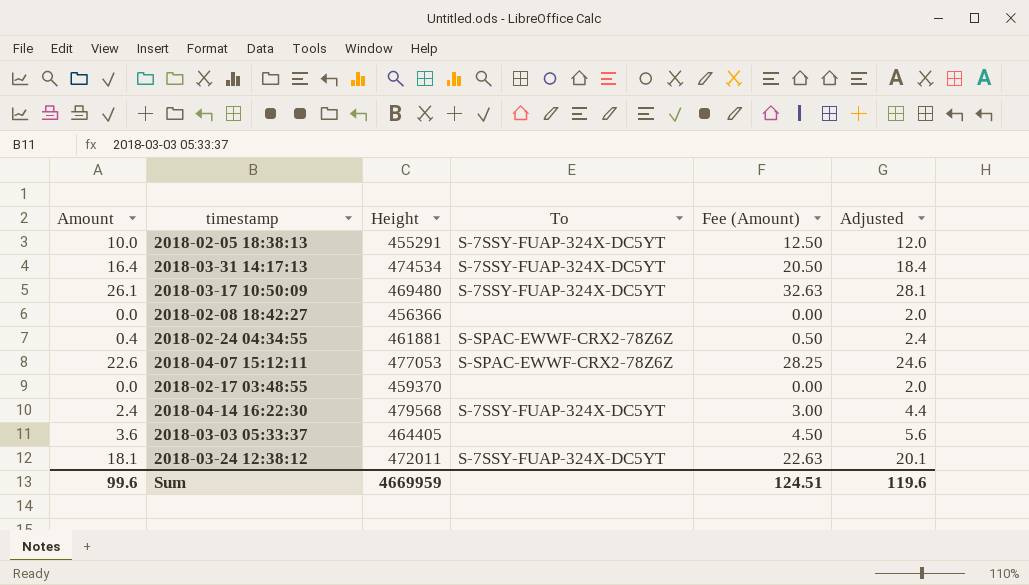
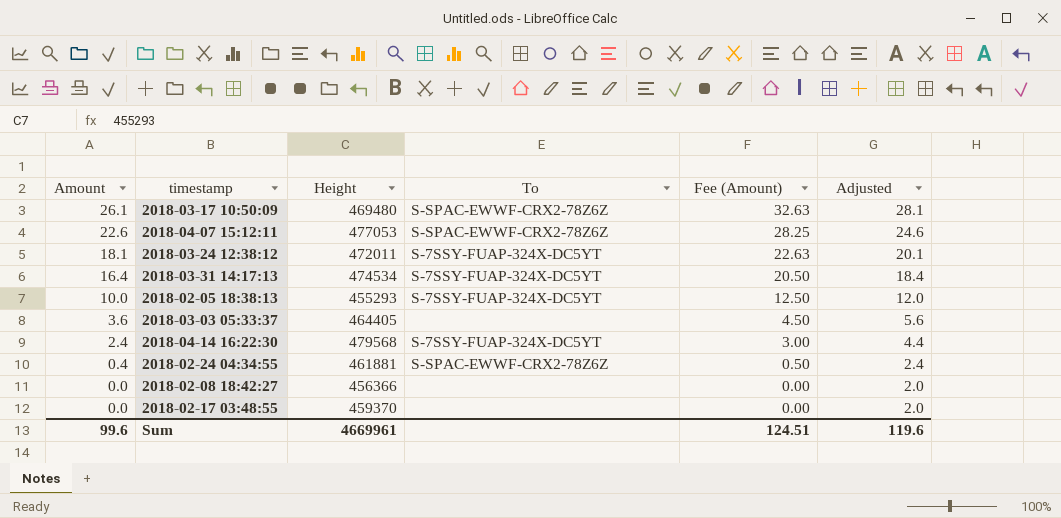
row order: none -> Amount descending
2018-03-17 10:50:09 | To: S-7SSY-FUAP-324X-DC5YT -> S-SPAC-EWWF-CRX2-78Z6Z
2018-02-05 18:38:13 | Height: 455291 -> 455293
Sum | Height: 4669959 -> 4669961

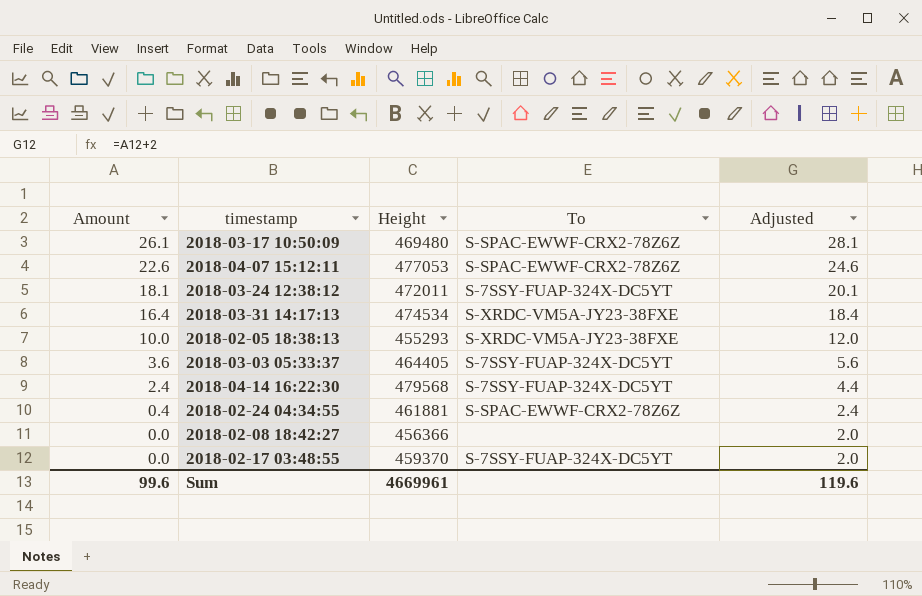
column Fee (Amount) | formula: [Amount] * 1.25 -> none
2018-03-31 14:17:13 | To: S-7SSY-FUAP-324X-DC5YT -> S-XRDC-VM5A-JY23-38FXE
2018-02-05 18:38:13 | To: S-7SSY-FUAP-324X-DC5YT -> S-XRDC-VM5A-JY23-38FXE
2018-03-03 05:33:37 | To: none -> S-7SSY-FUAP-324X-DC5YT
2018-02-17 03:48:55 | To: none -> S-7SSY-FUAP-324X-DC5YT

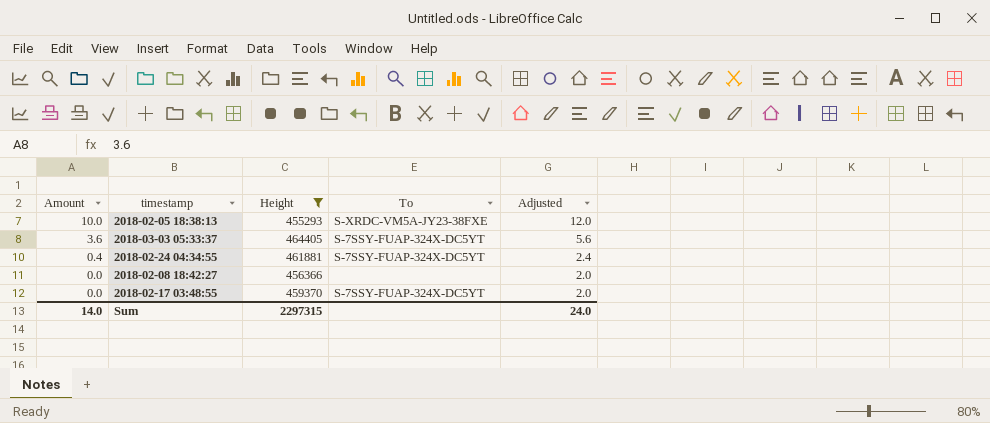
filter: none -> Height <= 464405
2018-02-24 04:34:55 | To: S-SPAC-EWWF-CRX2-78Z6Z -> S-7SSY-FUAP-324X-DC5YT
Sum | Amount: 99.6 -> 14.0
Sum | Height: 4669961 -> 2297315
Sum | Adjusted: 119.6 -> 24.0

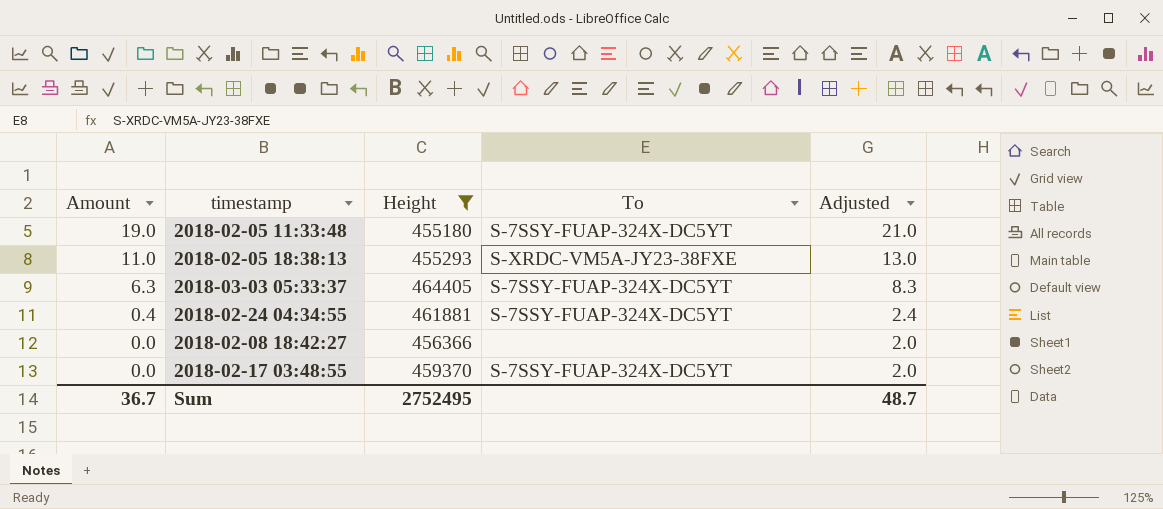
row 2018-02-05 11:33:48: none -> 19.0 | 455180 | S-7SSY-FUAP-324X-DC5YT | 21.0
2018-02-05 18:38:13 | Amount: 10.0 -> 11.0
2018-02-05 18:38:13 | Adjusted: 12.0 -> 13.0
2018-03-03 05:33:37 | Amount: 3.6 -> 6.3
2018-03-03 05:33:37 | Adjusted: 5.6 -> 8.3
Sum | Amount: 14.0 -> 36.7
Sum | Height: 2297315 -> 2752495
Sum | Adjusted: 24.0 -> 48.7

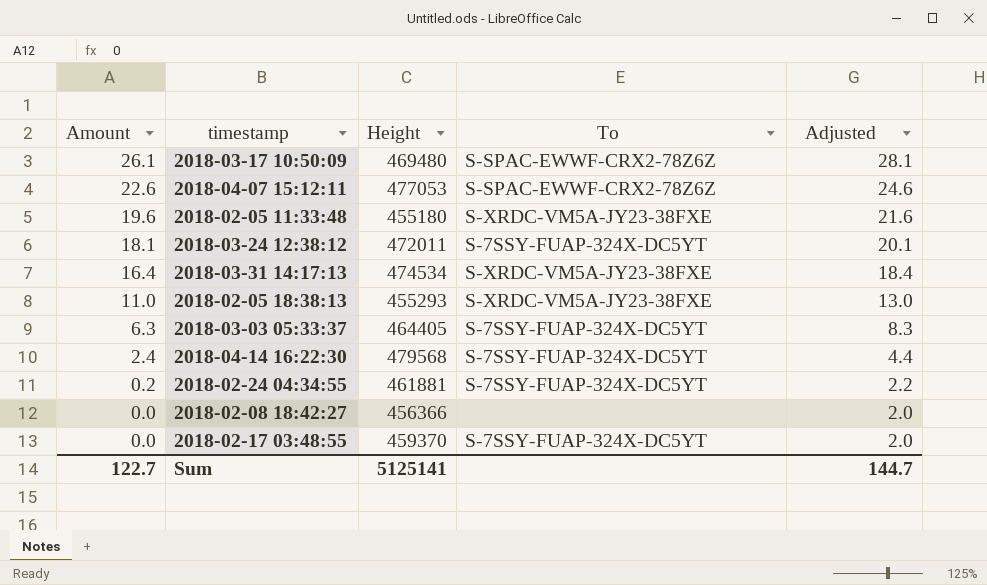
filter: Height <= 464405 -> none
2018-02-05 11:33:48 | Amount: 19.0 -> 19.6
2018-02-05 11:33:48 | To: S-7SSY-FUAP-324X-DC5YT -> S-XRDC-VM5A-JY23-38FXE
2018-02-05 11:33:48 | Adjusted: 21.0 -> 21.6
2018-02-24 04:34:55 | Amount: 0.4 -> 0.2
2018-02-24 04:34:55 | Adjusted: 2.4 -> 2.2
Sum | Amount: 36.7 -> 122.7
Sum | Height: 2752495 -> 5125141
Sum | Adjusted: 48.7 -> 144.7

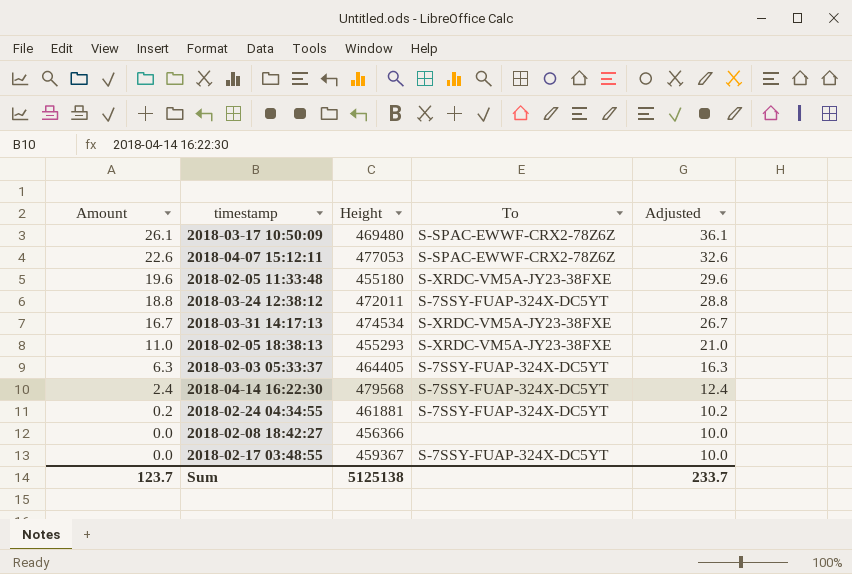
column Adjusted | formula: [Amount] + 2 -> [Amount] + 10
2018-03-24 12:38:12 | Amount: 18.1 -> 18.8
2018-03-31 14:17:13 | Amount: 16.4 -> 16.7
2018-02-17 03:48:55 | Height: 459370 -> 459367
Sum | Amount: 122.7 -> 123.7
Sum | Height: 5125141 -> 5125138
Sum | Adjusted: 144.7 -> 233.7

